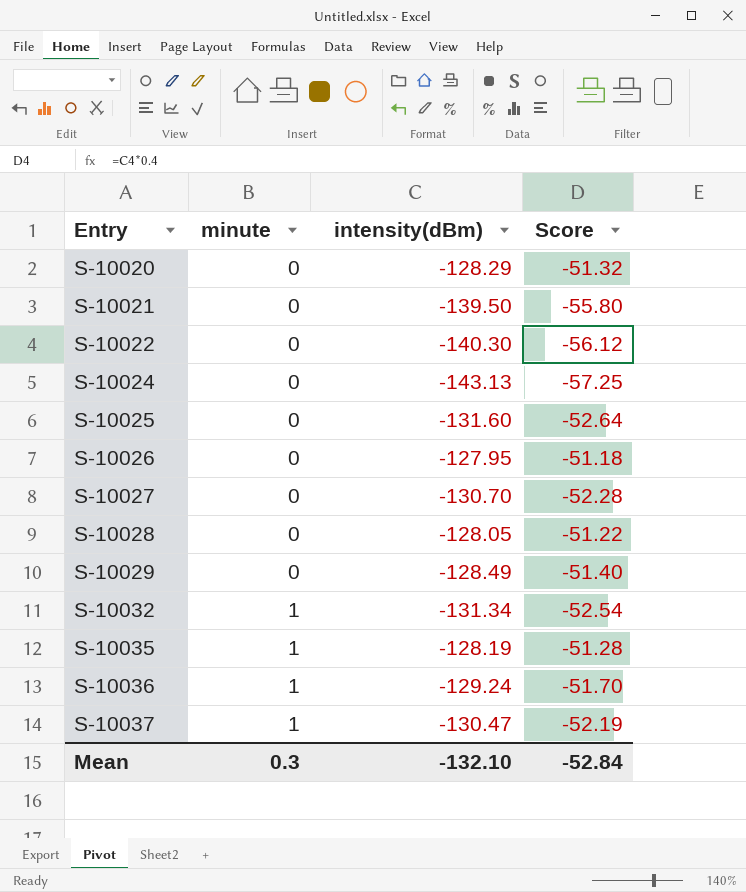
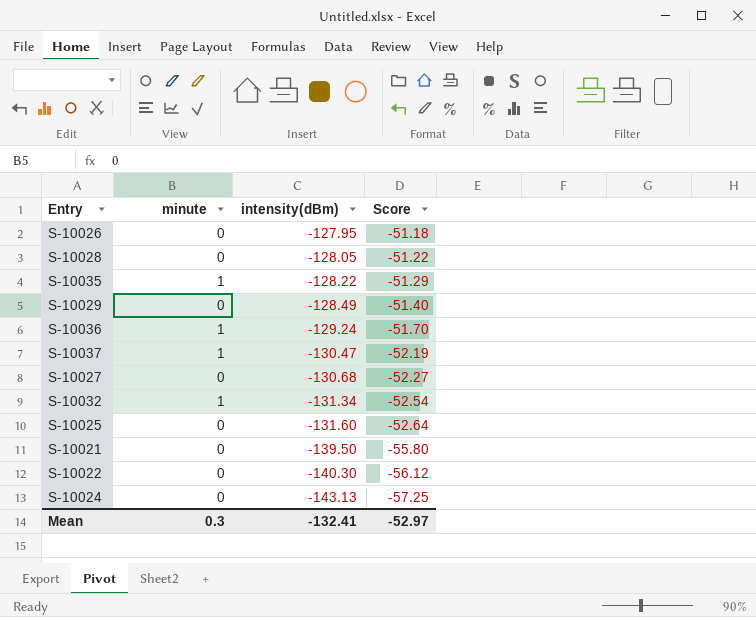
row order: Entry ascending -> intensity(dBm) descending
row S-10020: 0 | -128.29 | -51.32 -> none
S-10035 | intensity(dBm): -128.19 -> -128.22
S-10035 | Score: -51.28 -> -51.29
S-10027 | intensity(dBm): -130.70 -> -130.68
S-10027 | Score: -52.28 -> -52.27
Mean | intensity(dBm): -132.10 -> -132.41
Mean | Score: -52.84 -> -52.97

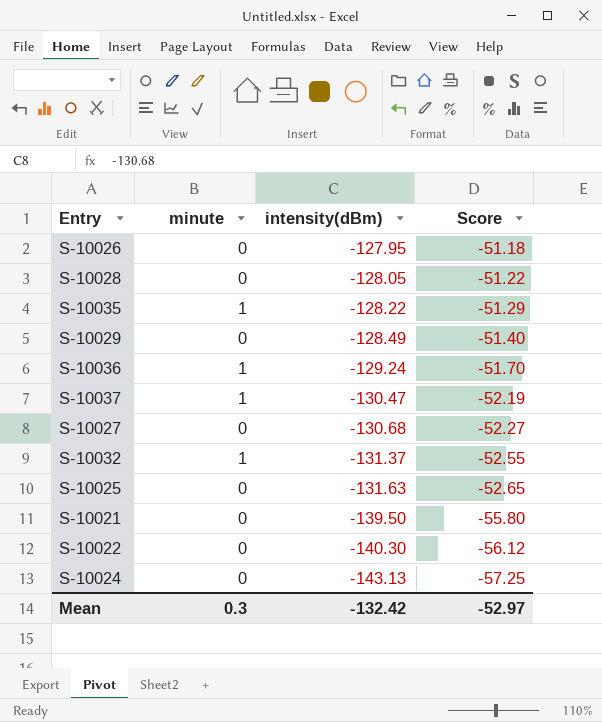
S-10032 | intensity(dBm): -131.34 -> -131.37
S-10032 | Score: -52.54 -> -52.55
S-10025 | intensity(dBm): -131.60 -> -131.63
S-10025 | Score: -52.64 -> -52.65
Mean | intensity(dBm): -132.41 -> -132.42

